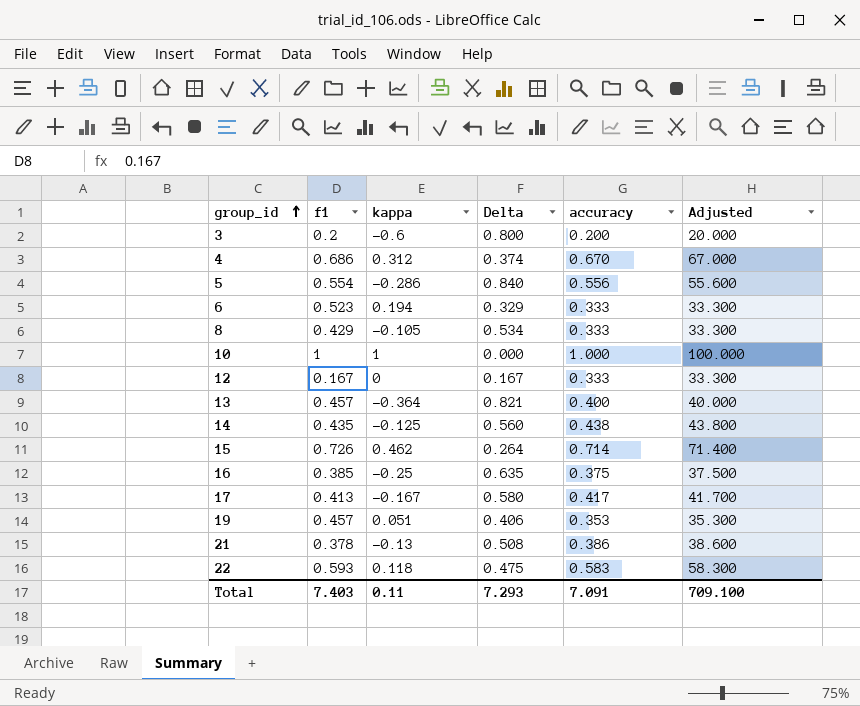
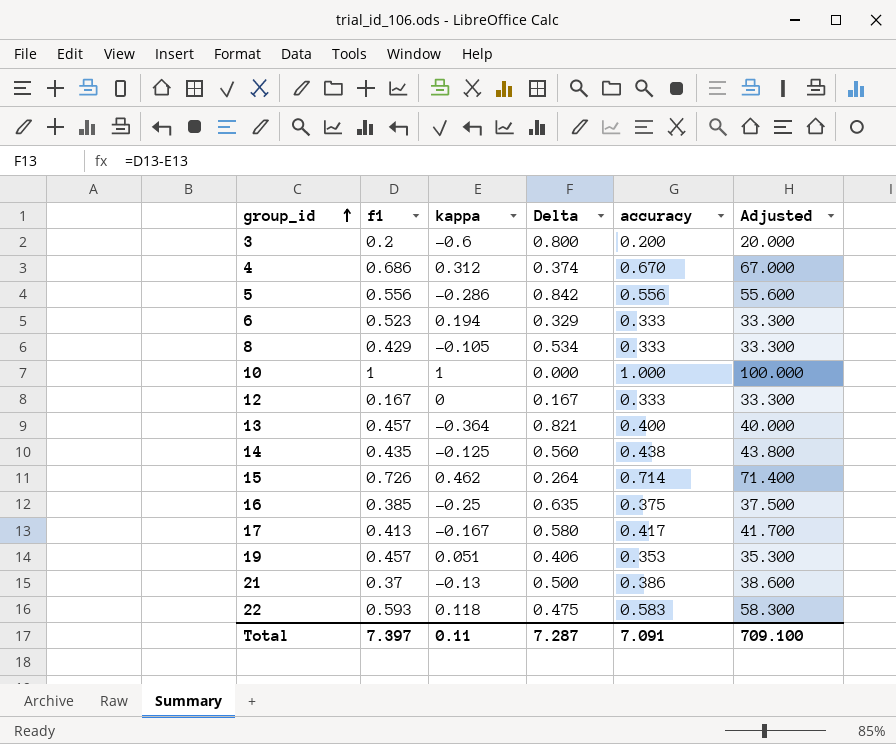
5 | f1: 0.554 -> 0.556
5 | Delta: 0.840 -> 0.842
21 | f1: 0.378 -> 0.37
21 | Delta: 0.508 -> 0.500
Total | f1: 7.403 -> 7.397
Total | Delta: 7.293 -> 7.287

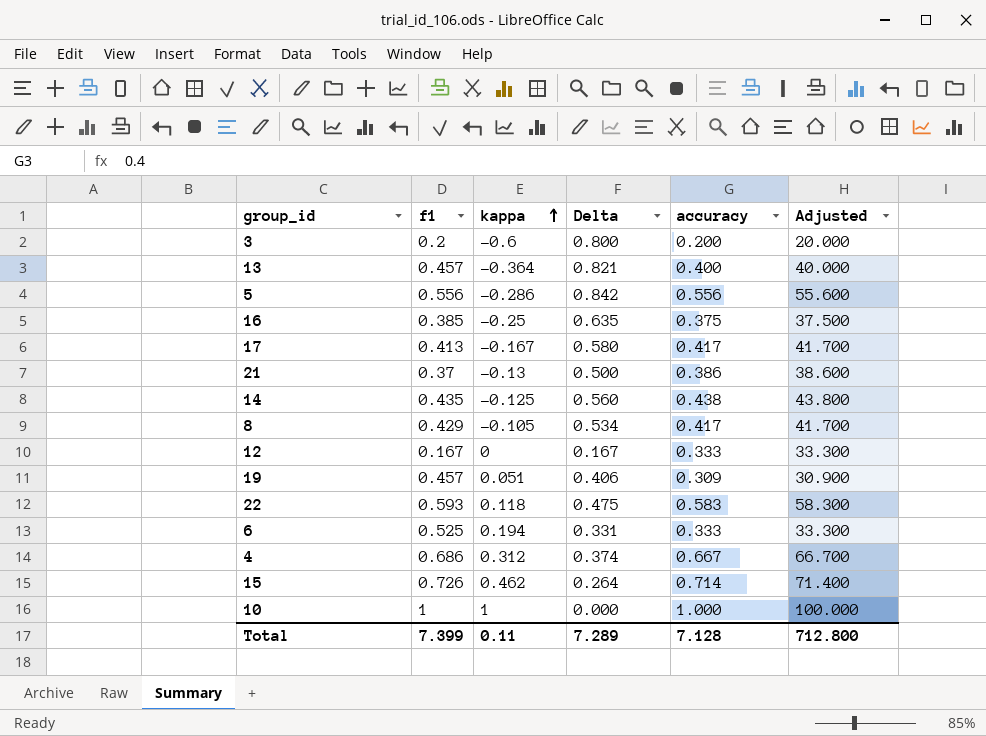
row order: group_id ascending -> kappa ascending
8 | accuracy: 0.333 -> 0.417
8 | Adjusted: 33.300 -> 41.700
19 | accuracy: 0.353 -> 0.309
19 | Adjusted: 35.300 -> 30.900
6 | f1: 0.523 -> 0.525
6 | Delta: 0.329 -> 0.331
4 | accuracy: 0.670 -> 0.667
4 | Adjusted: 67.000 -> 66.700
Total | f1: 7.397 -> 7.399
Total | Delta: 7.287 -> 7.289
Total | accuracy: 7.091 -> 7.128
Total | Adjusted: 709.100 -> 712.800

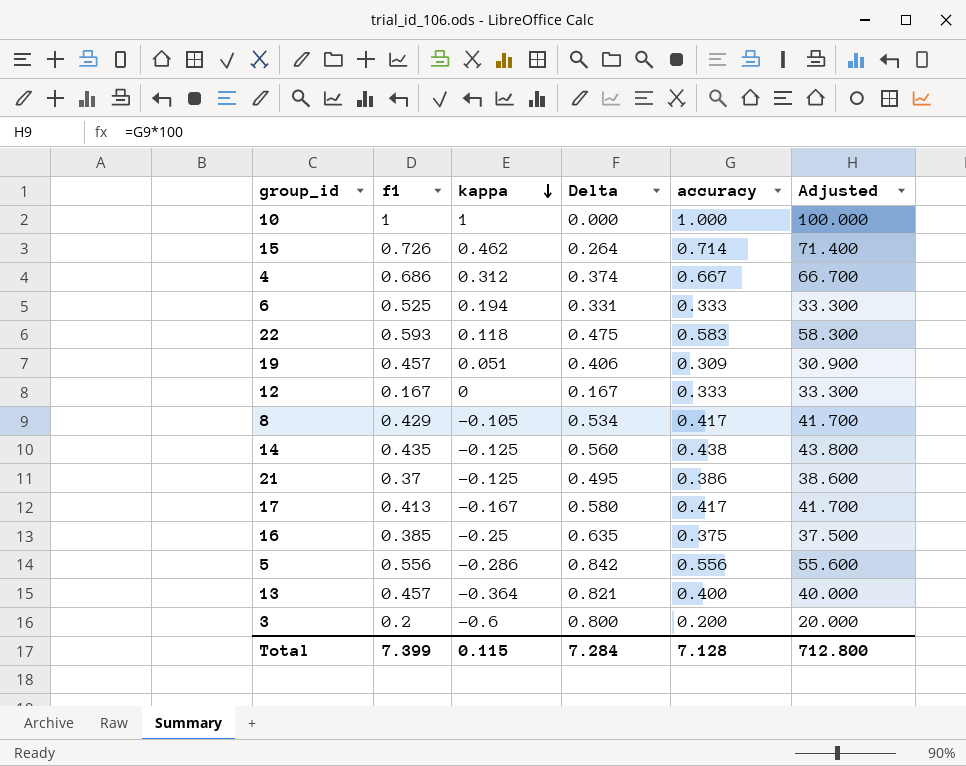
row order: kappa ascending -> kappa descending
21 | kappa: -0.13 -> -0.125
21 | Delta: 0.500 -> 0.495
Total | kappa: 0.11 -> 0.115
Total | Delta: 7.289 -> 7.284

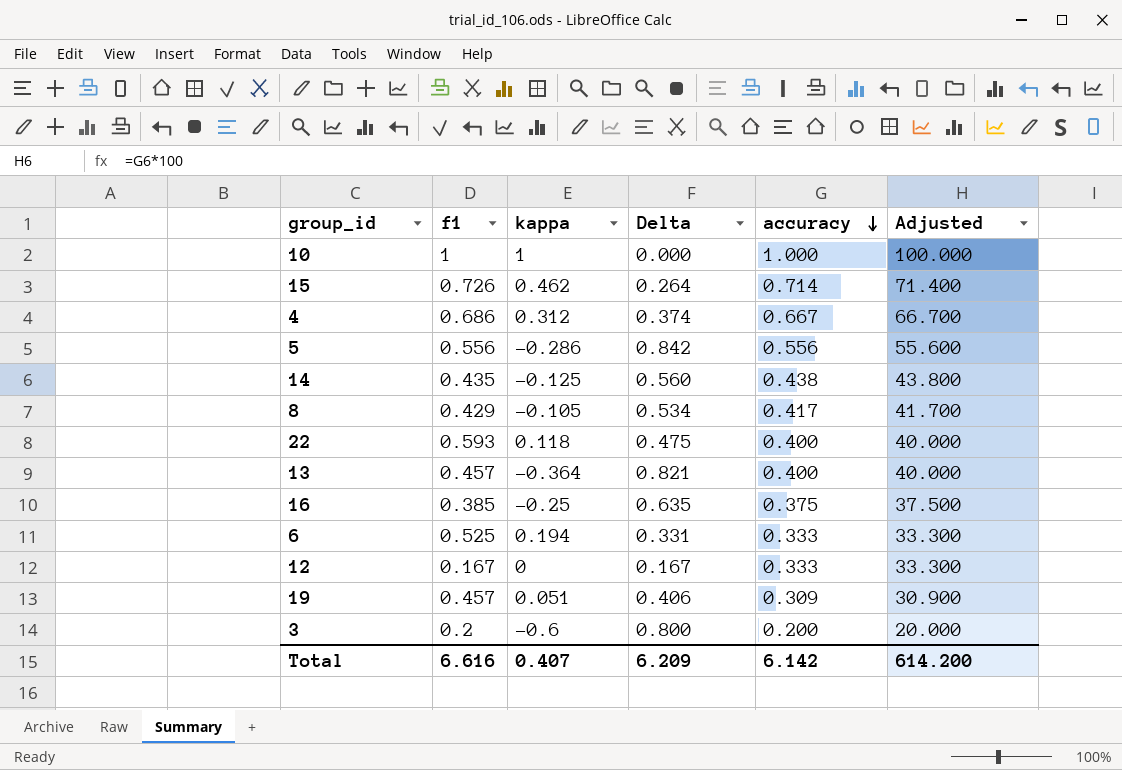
row order: kappa descending -> accuracy descending
row 21: 0.37 | -0.125 | 0.495 | 0.386 | 38.600 -> none
row 17: 0.413 | -0.167 | 0.580 | 0.417 | 41.700 -> none
22 | accuracy: 0.583 -> 0.400
22 | Adjusted: 58.300 -> 40.000
Total | f1: 7.399 -> 6.616
Total | kappa: 0.115 -> 0.407
Total | Delta: 7.284 -> 6.209
Total | accuracy: 7.128 -> 6.142
Total | Adjusted: 712.800 -> 614.200

